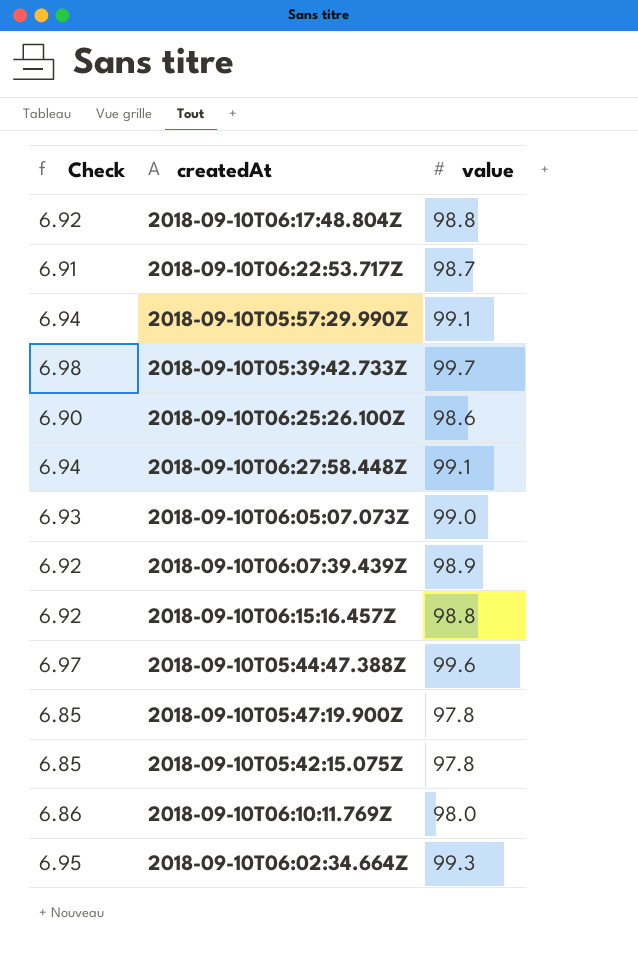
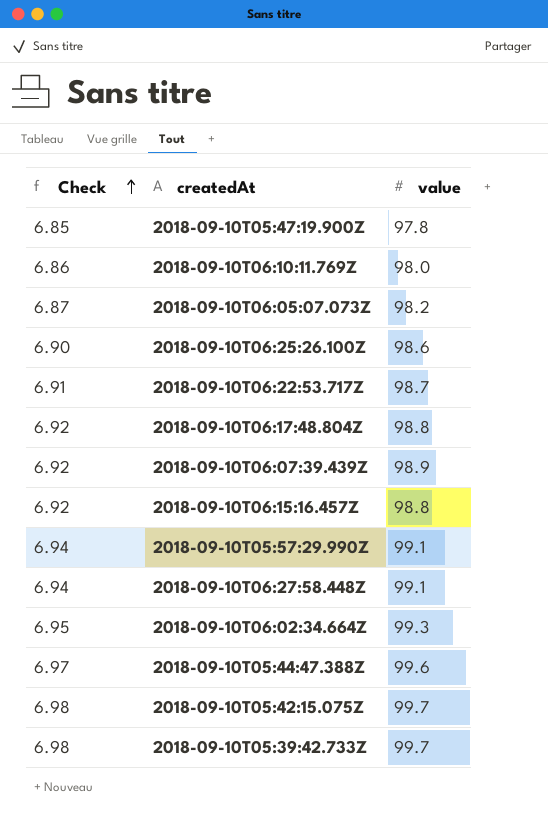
row order: none -> Check ascending
2018-09-10T06:05:07.073Z | Check: 6.93 -> 6.87
2018-09-10T06:05:07.073Z | value: 99.0 -> 98.2
2018-09-10T05:42:15.075Z | Check: 6.85 -> 6.98
2018-09-10T05:42:15.075Z | value: 97.8 -> 99.7

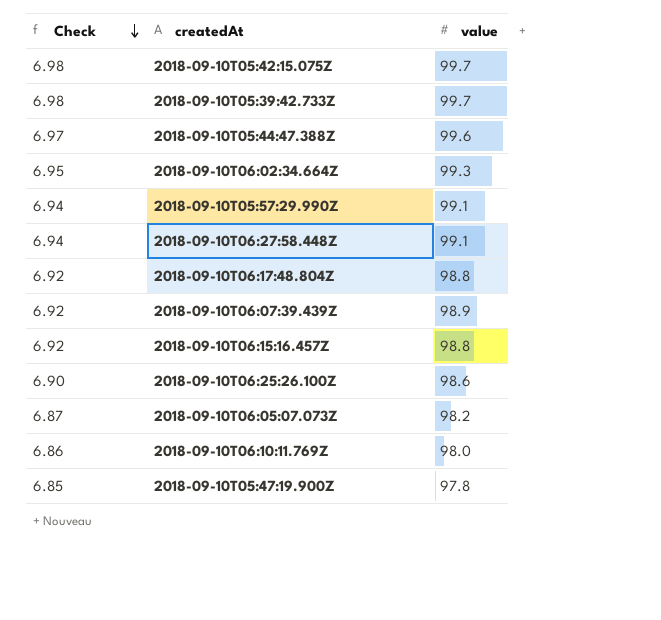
row order: Check ascending -> Check descending
row 2018-09-10T06:22:53.717Z: 6.91 | 98.7 -> none

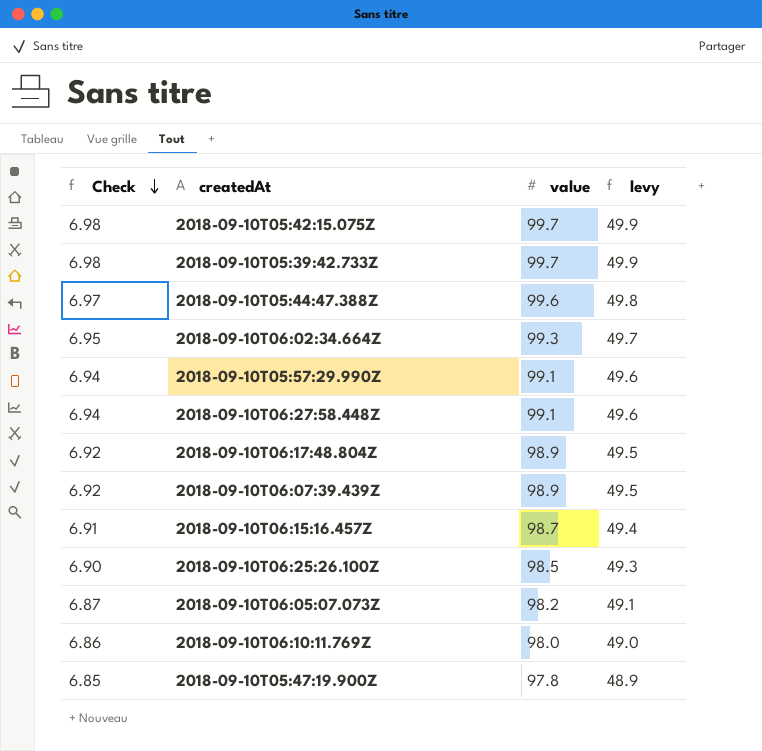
column levy | formula: none -> [value] * 0.5
2018-09-10T06:17:48.804Z | value: 98.8 -> 98.9
2018-09-10T06:15:16.457Z | Check: 6.92 -> 6.91
2018-09-10T06:15:16.457Z | value: 98.8 -> 98.7
2018-09-10T06:25:26.100Z | value: 98.6 -> 98.5

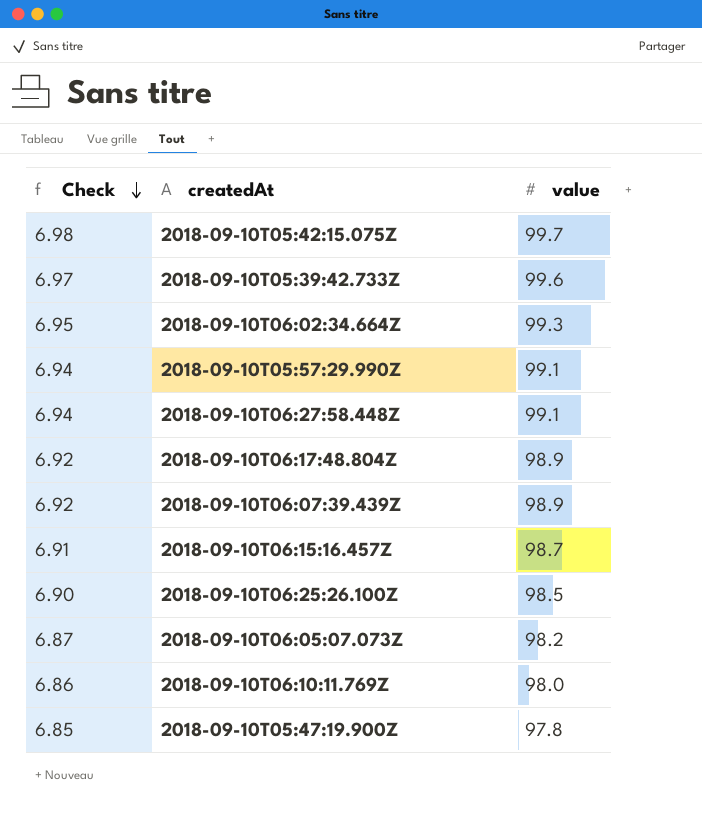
column levy | formula: [value] * 0.5 -> none
row 2018-09-10T05:44:47.388Z: 6.97 | 99.6 | 49.8 -> none
2018-09-10T05:39:42.733Z | Check: 6.98 -> 6.97
2018-09-10T05:39:42.733Z | value: 99.7 -> 99.6

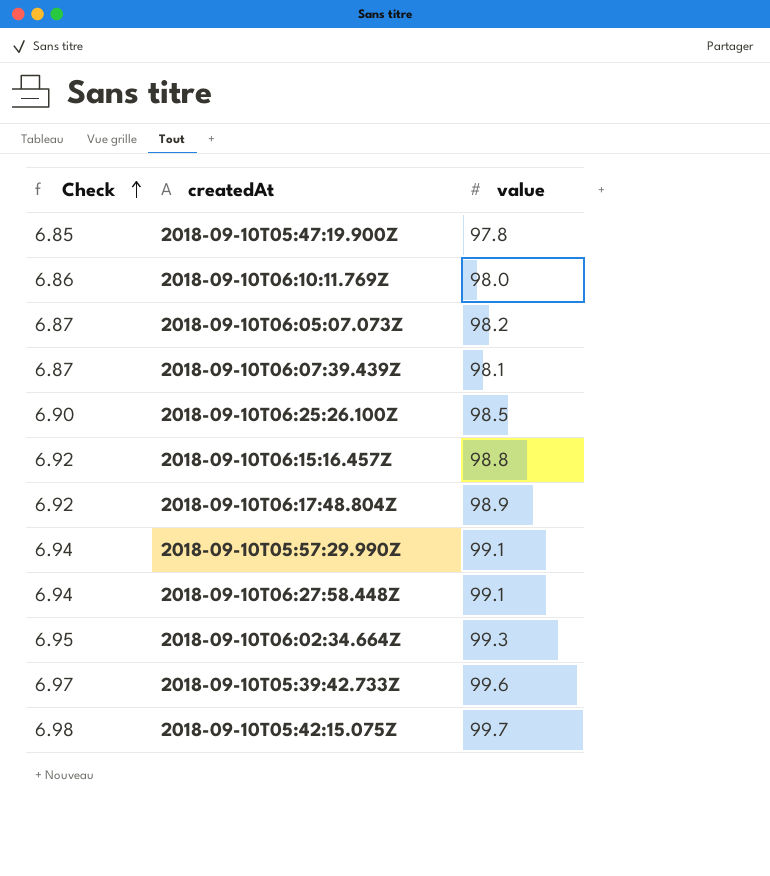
row order: Check descending -> Check ascending
2018-09-10T06:07:39.439Z | Check: 6.92 -> 6.87
2018-09-10T06:07:39.439Z | value: 98.9 -> 98.1
2018-09-10T06:15:16.457Z | Check: 6.91 -> 6.92
2018-09-10T06:15:16.457Z | value: 98.7 -> 98.8

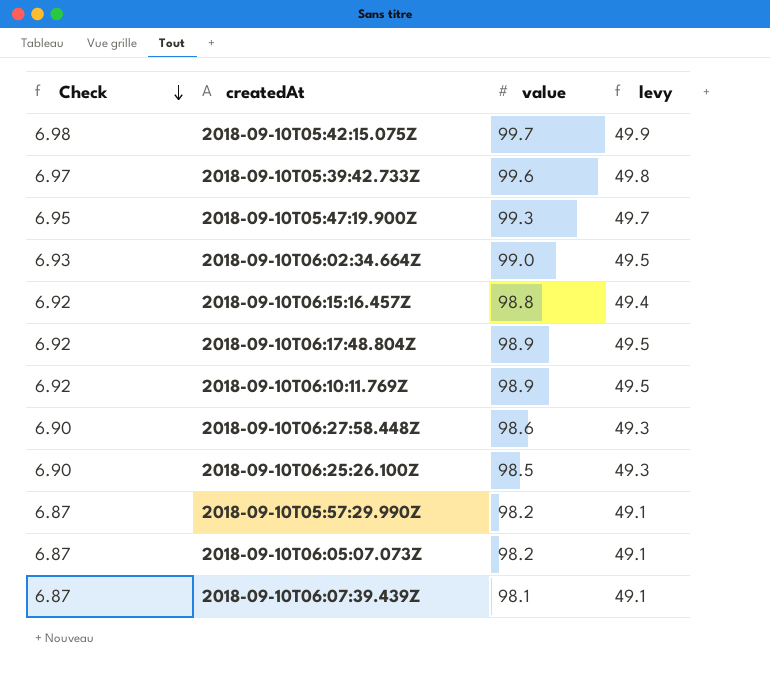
row order: Check ascending -> Check descending
column levy | formula: none -> [value] * 0.5
2018-09-10T05:47:19.900Z | Check: 6.85 -> 6.95
2018-09-10T05:47:19.900Z | value: 97.8 -> 99.3
2018-09-10T06:02:34.664Z | Check: 6.95 -> 6.93
2018-09-10T06:02:34.664Z | value: 99.3 -> 99.0
2018-09-10T06:10:11.769Z | Check: 6.86 -> 6.92
2018-09-10T06:10:11.769Z | value: 98.0 -> 98.9
2018-09-10T06:27:58.448Z | Check: 6.94 -> 6.90
2018-09-10T06:27:58.448Z | value: 99.1 -> 98.6
2018-09-10T05:57:29.990Z | Check: 6.94 -> 6.87
2018-09-10T05:57:29.990Z | value: 99.1 -> 98.2

